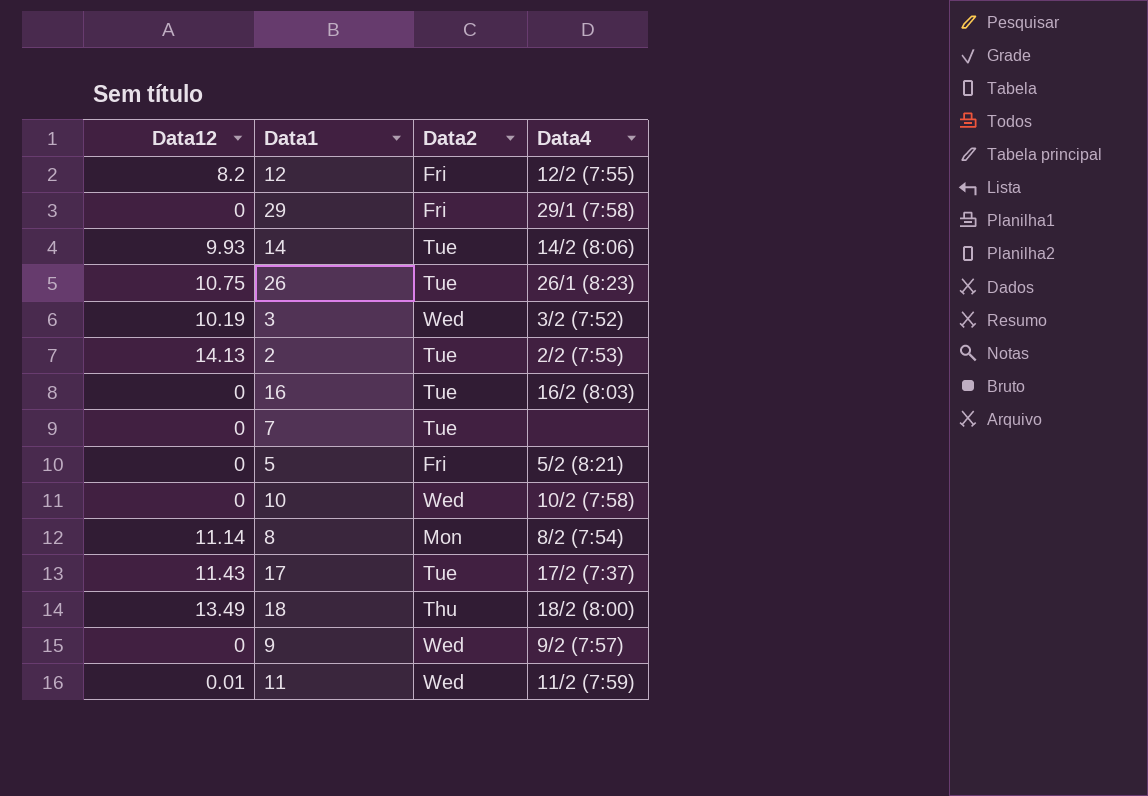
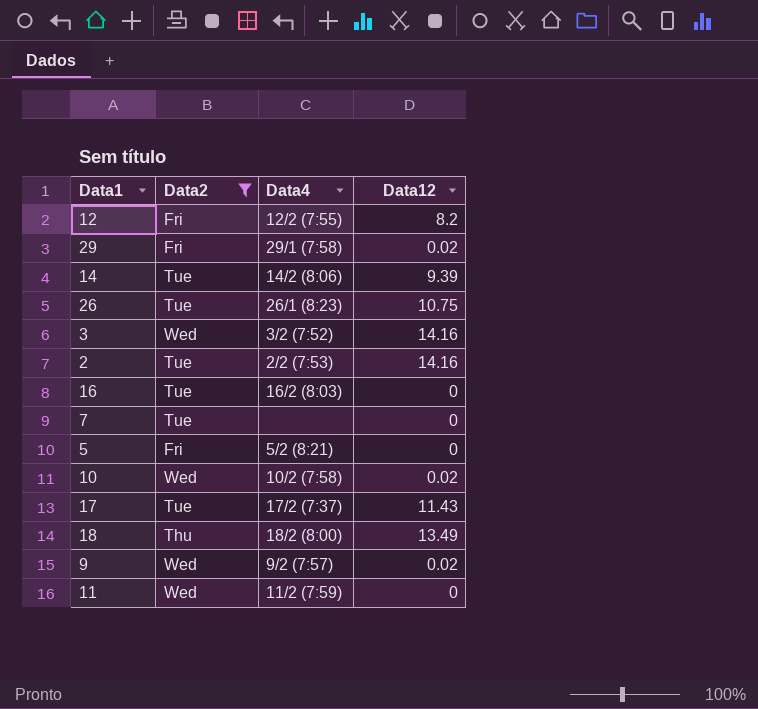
filter: none -> Data2 != Mon
column Data12 | position: 1 -> 4
29 | Data12: 0 -> 0.02
14 | Data12: 9.93 -> 9.39
3 | Data12: 10.19 -> 14.16
2 | Data12: 14.13 -> 14.16
10 | Data12: 0 -> 0.02
9 | Data12: 0 -> 0.02
11 | Data12: 0.01 -> 0

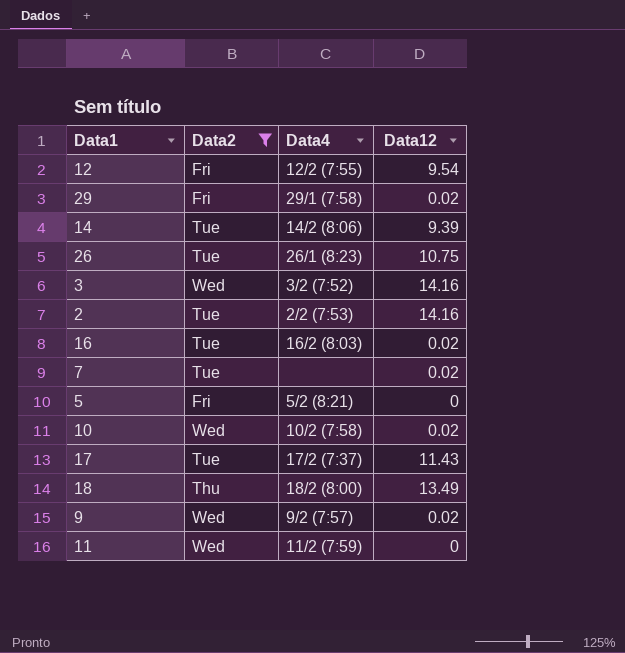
12 | Data12: 8.2 -> 9.54
16 | Data12: 0 -> 0.02
7 | Data12: 0 -> 0.02

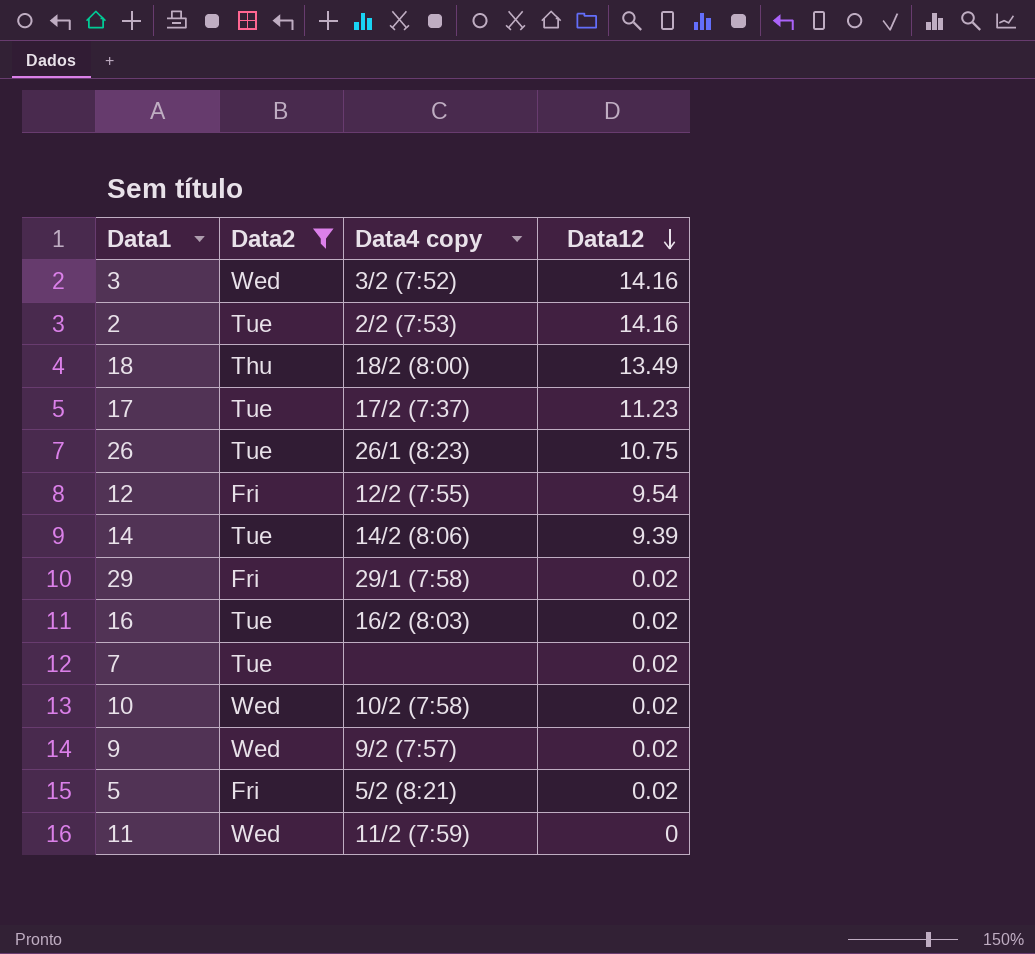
row order: none -> Data12 descending
column name: Data4 -> Data4 copy
17 | Data12: 11.43 -> 11.23
5 | Data12: 0 -> 0.02

